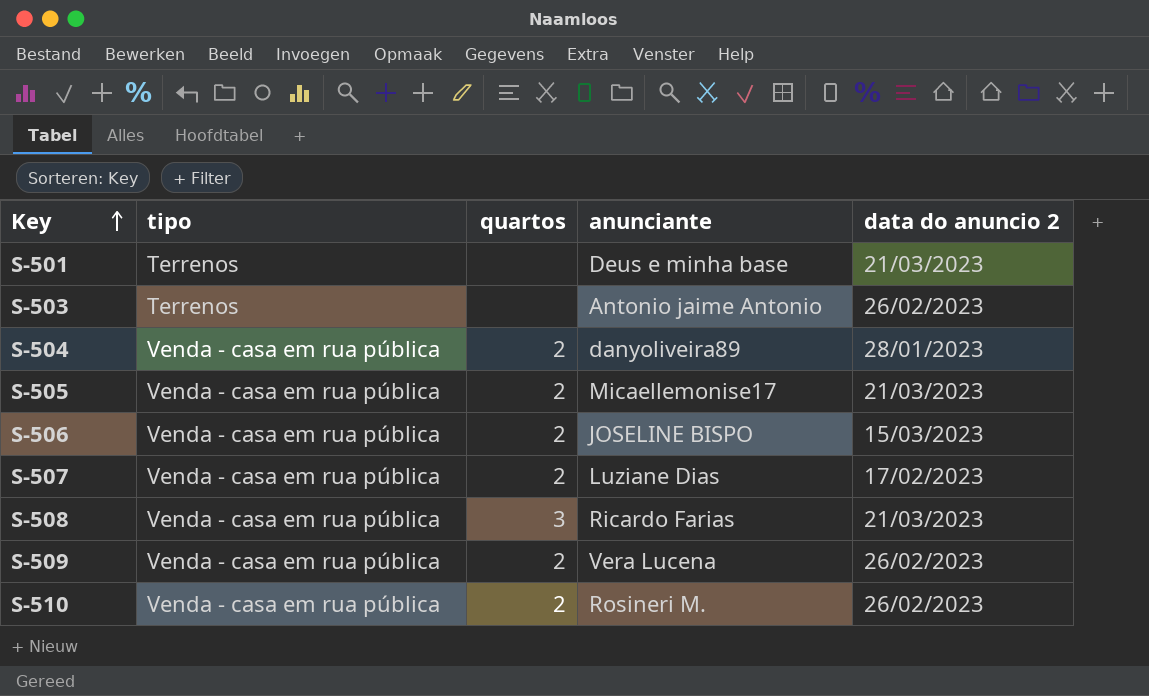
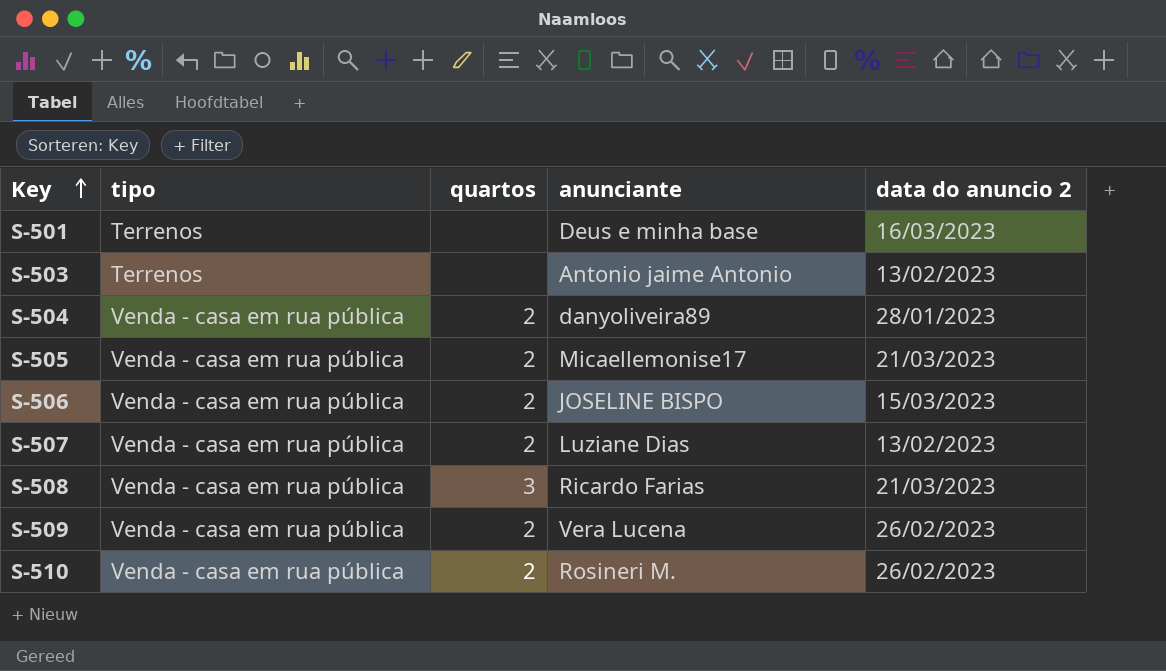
S-501 | data do anuncio 2: 21/03/2023 -> 16/03/2023
S-503 | data do anuncio 2: 26/02/2023 -> 13/02/2023
S-507 | data do anuncio 2: 17/02/2023 -> 13/02/2023

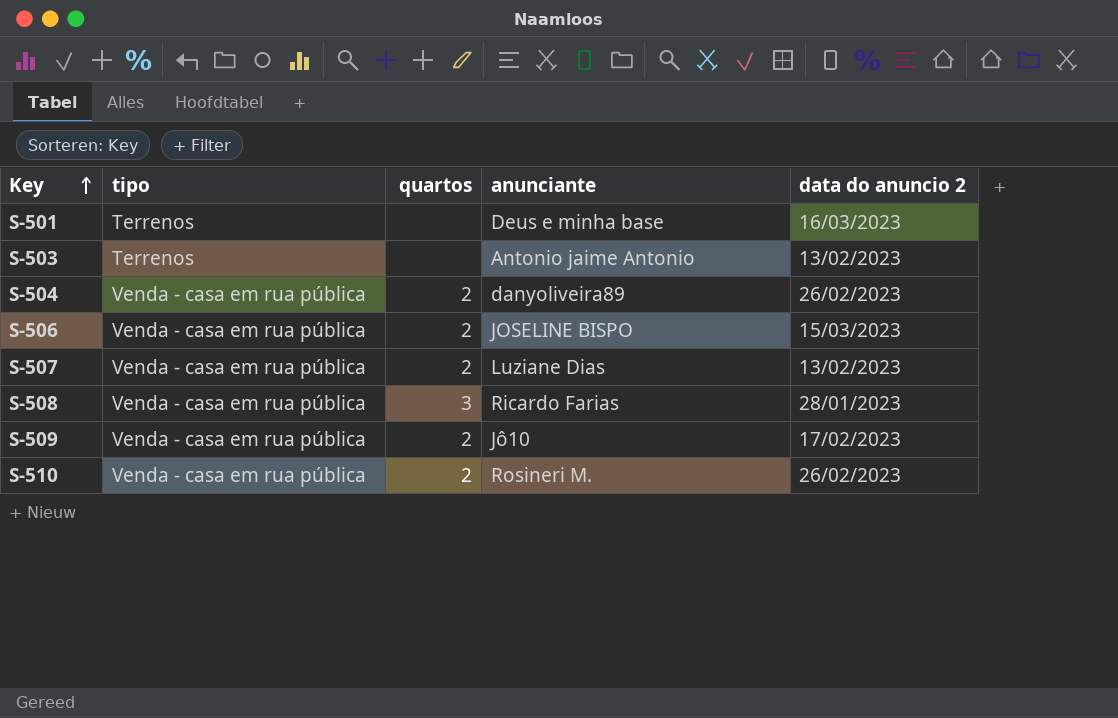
row S-505: Venda - casa em rua pública | 2 | Micaellemonise17 | 21/03/2023 -> none
S-504 | data do anuncio 2: 28/01/2023 -> 26/02/2023
S-508 | data do anuncio 2: 21/03/2023 -> 28/01/2023
S-509 | anunciante: Vera Lucena -> Jô10
S-509 | data do anuncio 2: 26/02/2023 -> 17/02/2023

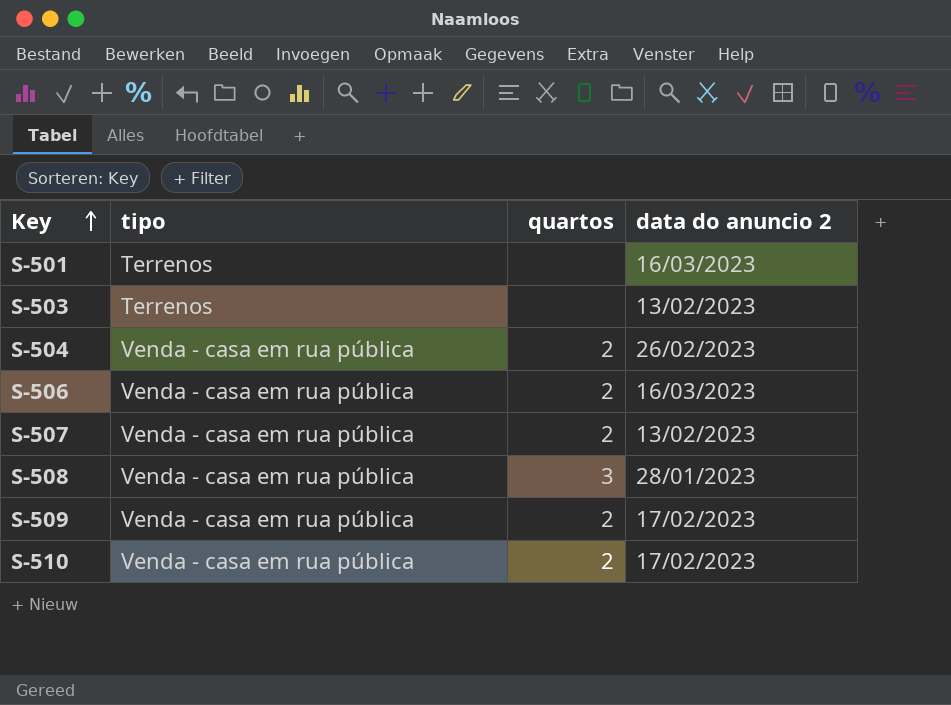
column anunciante | position: 4 -> none
S-506 | data do anuncio 2: 15/03/2023 -> 16/03/2023
S-510 | data do anuncio 2: 26/02/2023 -> 17/02/2023

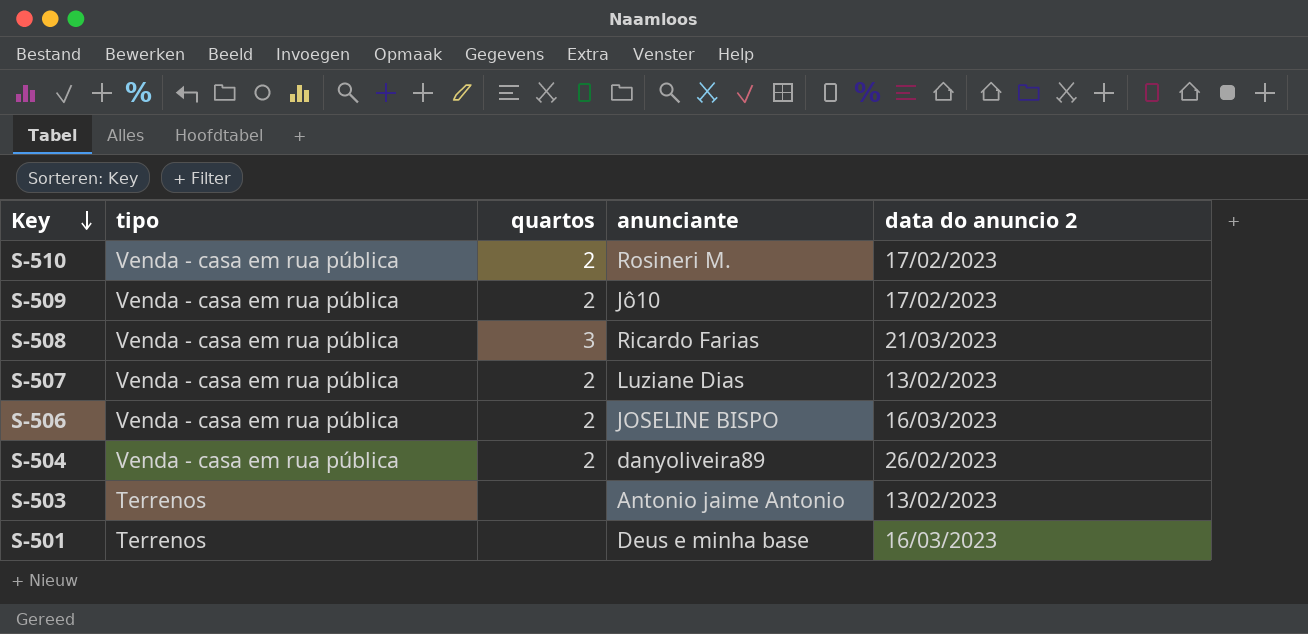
row order: Key ascending -> Key descending
column anunciante | position: none -> 4
S-508 | data do anuncio 2: 28/01/2023 -> 21/03/2023

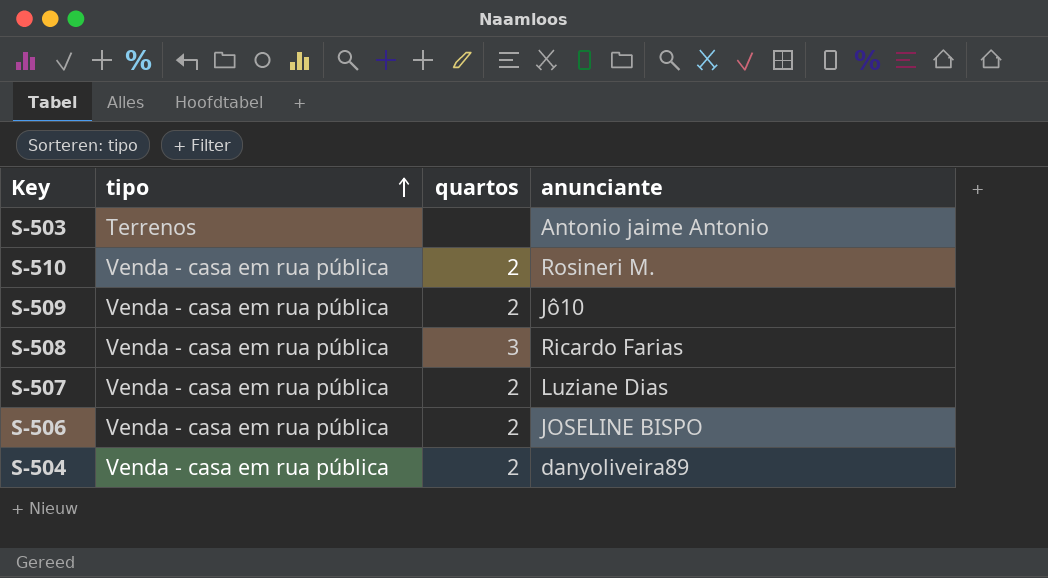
row order: Key descending -> tipo ascending
column data do anuncio 2 | position: 5 -> none
row S-501: Terrenos | none | Deus e minha base | 16/03/2023 -> none

